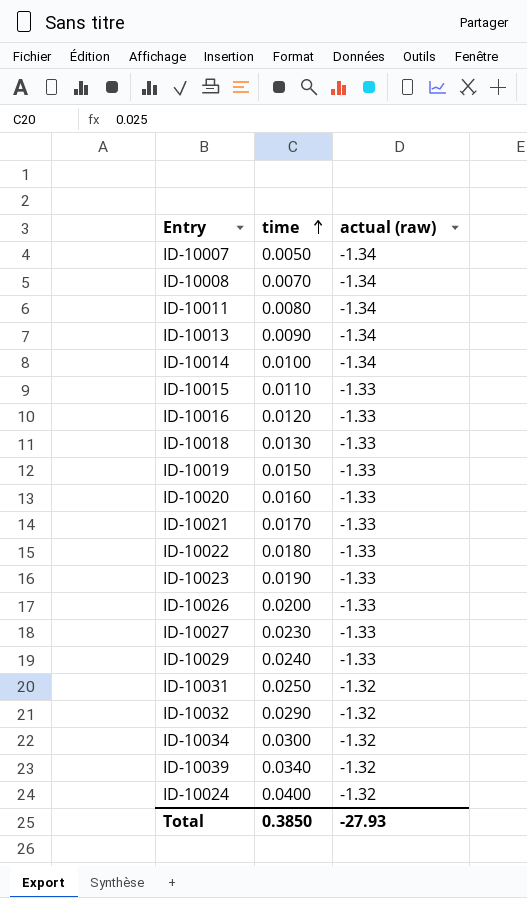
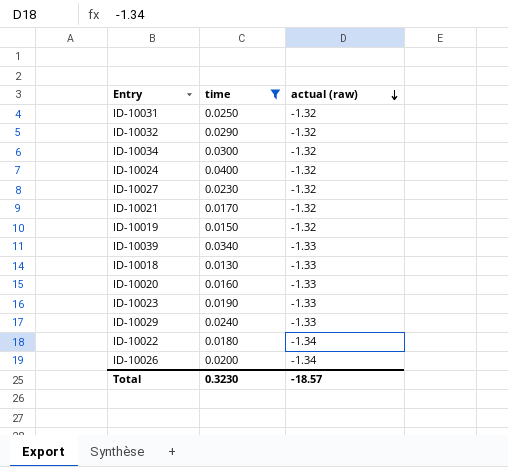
filter: none -> time >= 0.0130
row order: time ascending -> actual (raw) descending
ID-10027 | actual (raw): -1.33 -> -1.32
ID-10021 | actual (raw): -1.33 -> -1.32
ID-10019 | actual (raw): -1.33 -> -1.32
ID-10039 | actual (raw): -1.32 -> -1.33
ID-10022 | actual (raw): -1.33 -> -1.34
ID-10026 | actual (raw): -1.33 -> -1.34
Total | time: 0.3850 -> 0.3230
Total | actual (raw): -27.93 -> -18.57

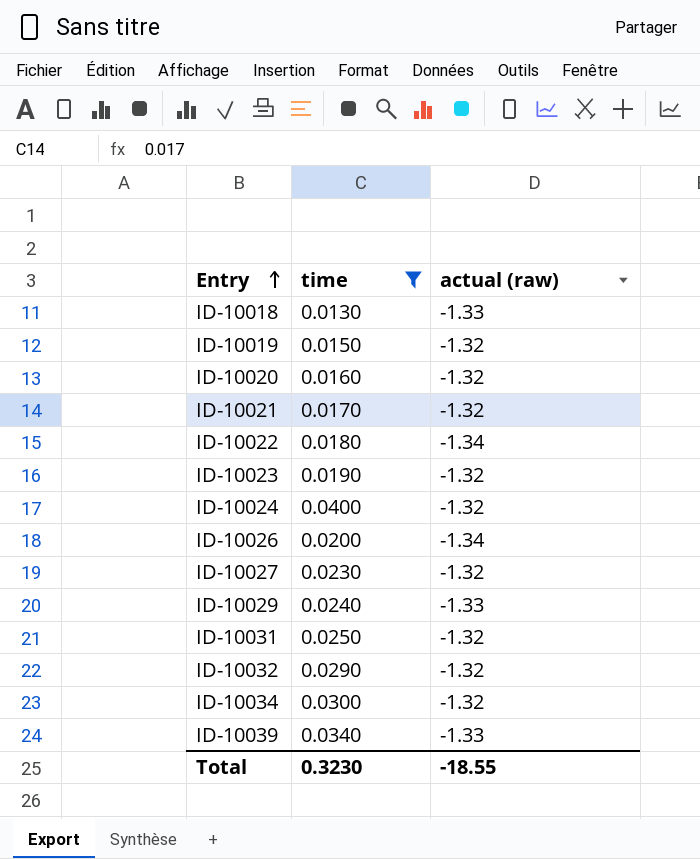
row order: actual (raw) descending -> Entry ascending
ID-10020 | actual (raw): -1.33 -> -1.32
ID-10023 | actual (raw): -1.33 -> -1.32
Total | actual (raw): -18.57 -> -18.55

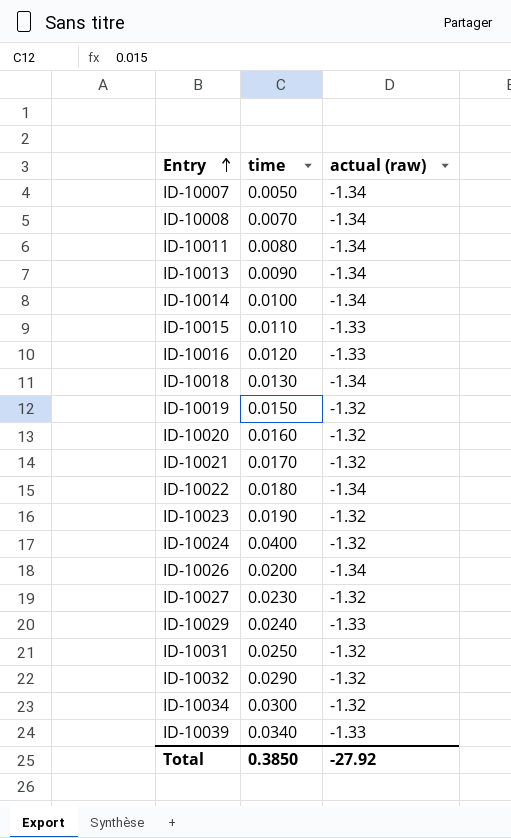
filter: time >= 0.0130 -> none
ID-10018 | actual (raw): -1.33 -> -1.34
Total | time: 0.3230 -> 0.3850
Total | actual (raw): -18.55 -> -27.92

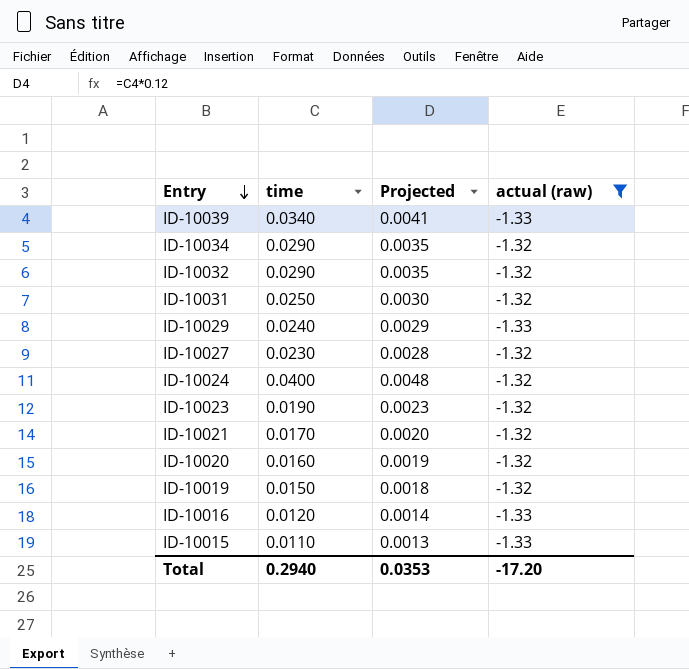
filter: none -> actual (raw) != -1.34
row order: Entry ascending -> Entry descending
column Projected | formula: none -> [time] * 0.12
ID-10034 | time: 0.0300 -> 0.0290
Total | time: 0.3850 -> 0.2940
Total | actual (raw): -27.92 -> -17.20

